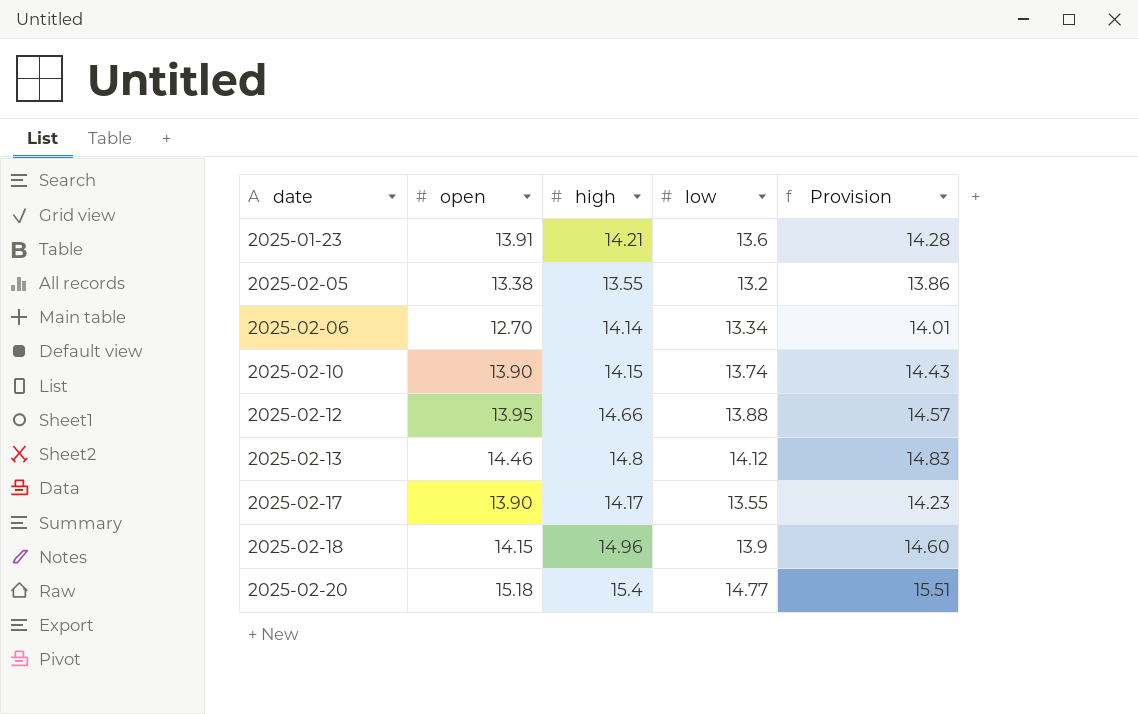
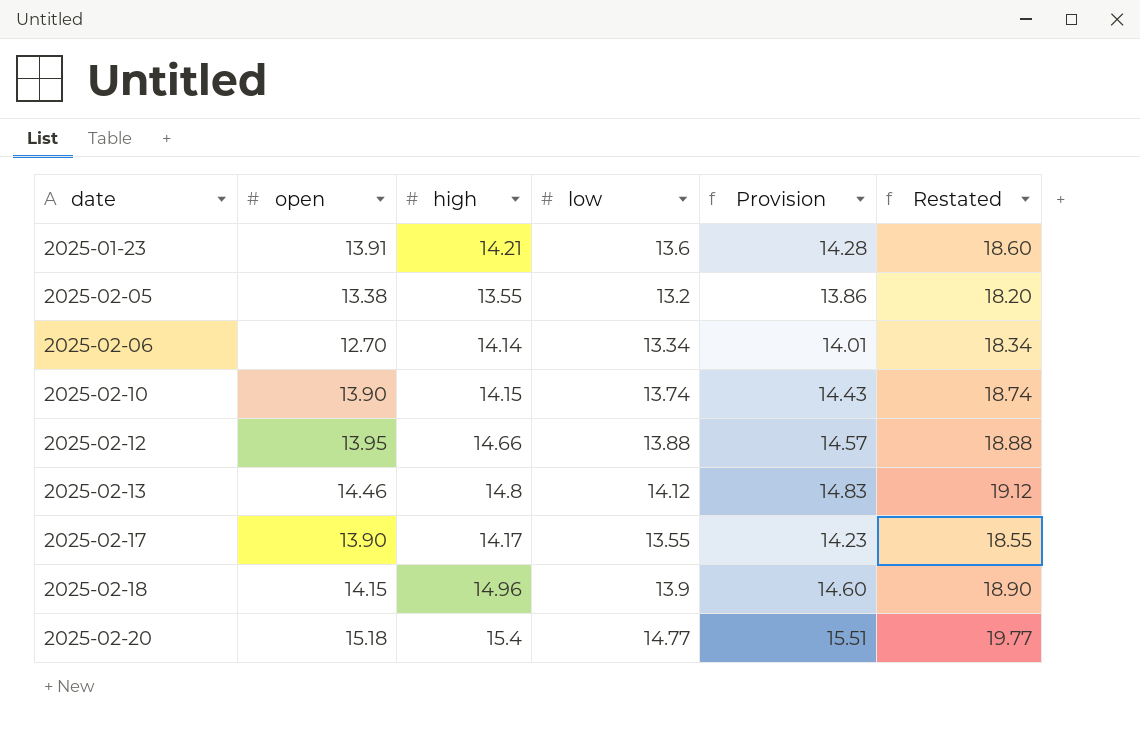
column Restated | formula: none -> [low] + 5

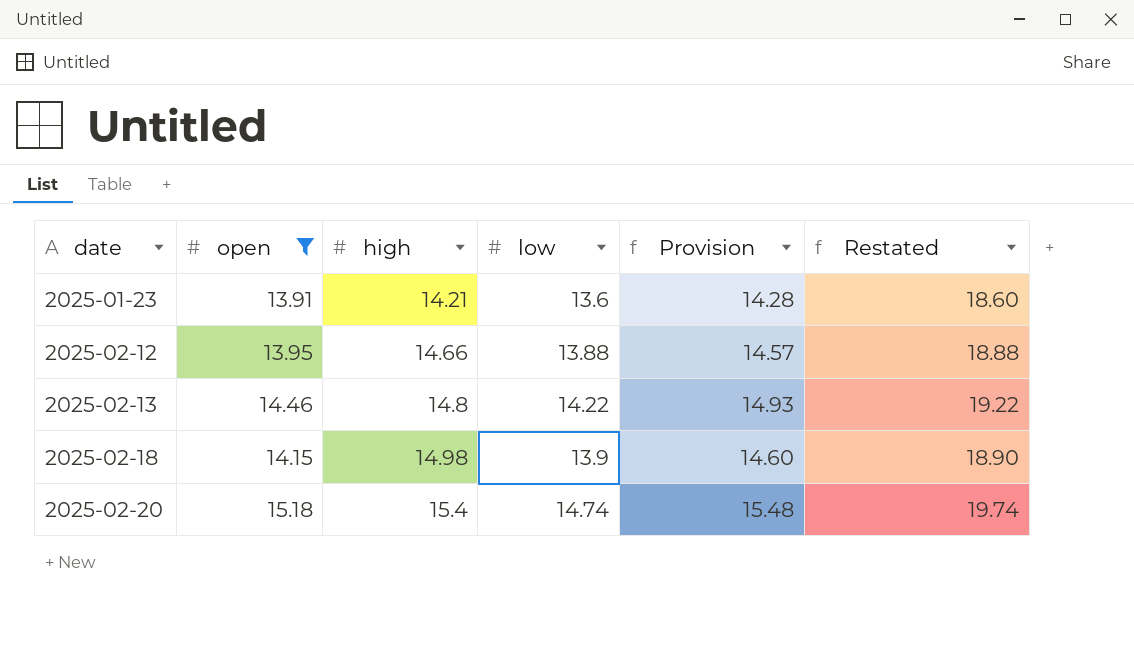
filter: none -> open >= 13.91
2025-02-13 | low: 14.12 -> 14.22
2025-02-13 | Provision: 14.83 -> 14.93
2025-02-13 | Restated: 19.12 -> 19.22
2025-02-18 | high: 14.96 -> 14.98
2025-02-20 | low: 14.77 -> 14.74
2025-02-20 | Provision: 15.51 -> 15.48
2025-02-20 | Restated: 19.77 -> 19.74

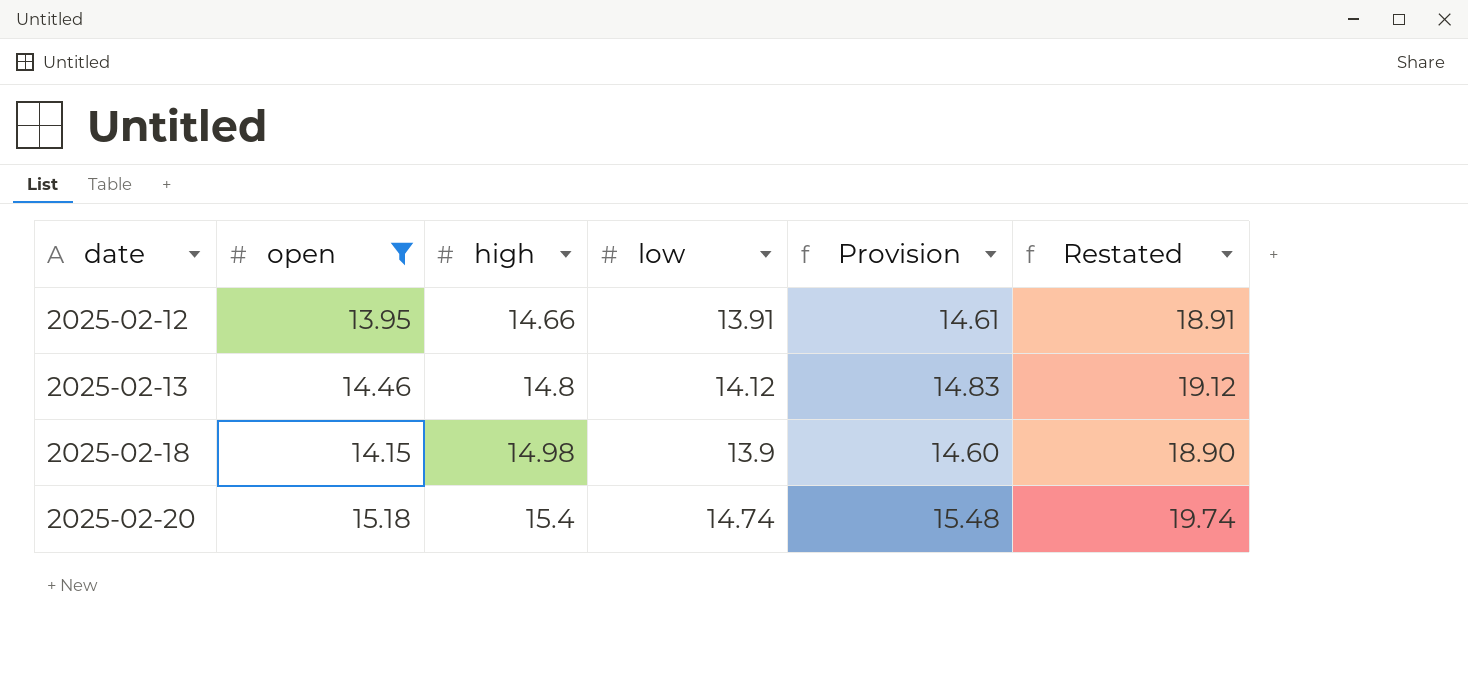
row 2025-01-23: 13.91 | 14.21 | 13.6 | 14.28 | 18.60 -> none
2025-02-12 | low: 13.88 -> 13.91
2025-02-12 | Provision: 14.57 -> 14.61
2025-02-12 | Restated: 18.88 -> 18.91
2025-02-13 | low: 14.22 -> 14.12
2025-02-13 | Provision: 14.93 -> 14.83
2025-02-13 | Restated: 19.22 -> 19.12

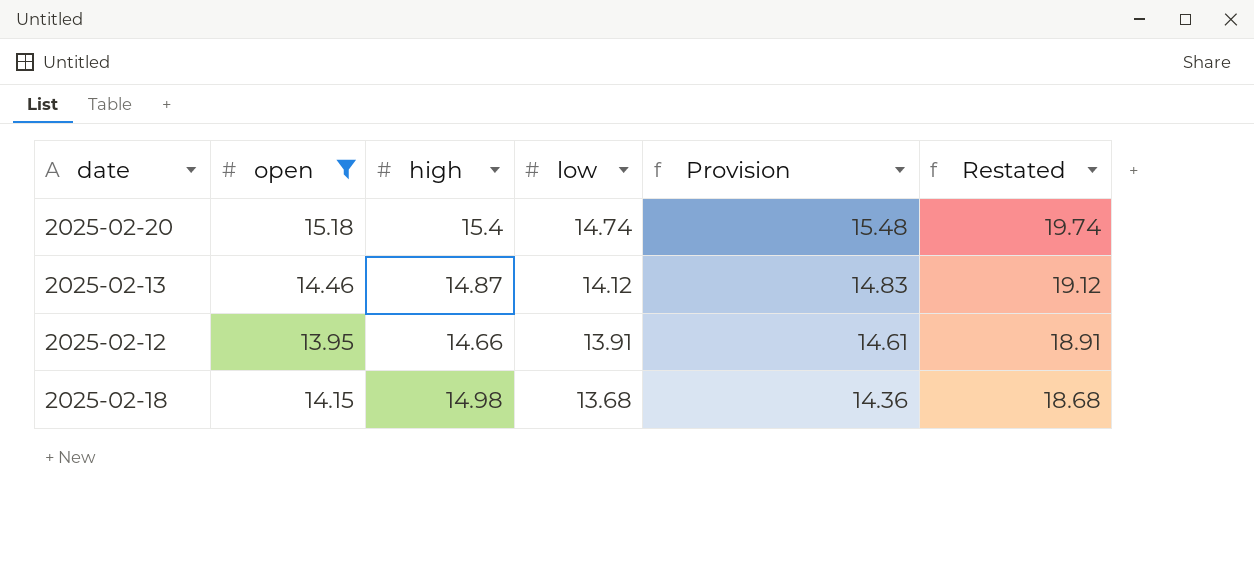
row order: date ascending -> low descending
2025-02-13 | high: 14.8 -> 14.87
2025-02-18 | low: 13.9 -> 13.68
2025-02-18 | Provision: 14.60 -> 14.36
2025-02-18 | Restated: 18.90 -> 18.68

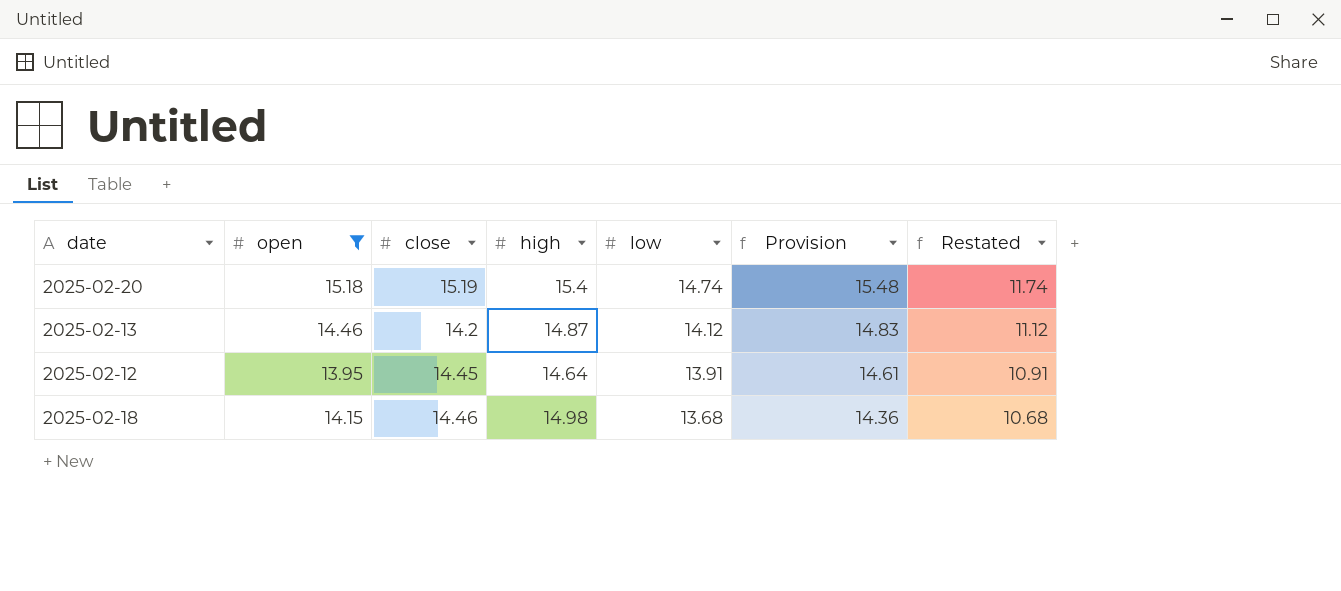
column close | position: none -> 3
column Restated | formula: [low] + 5 -> [low] - 3
2025-02-12 | high: 14.66 -> 14.64

